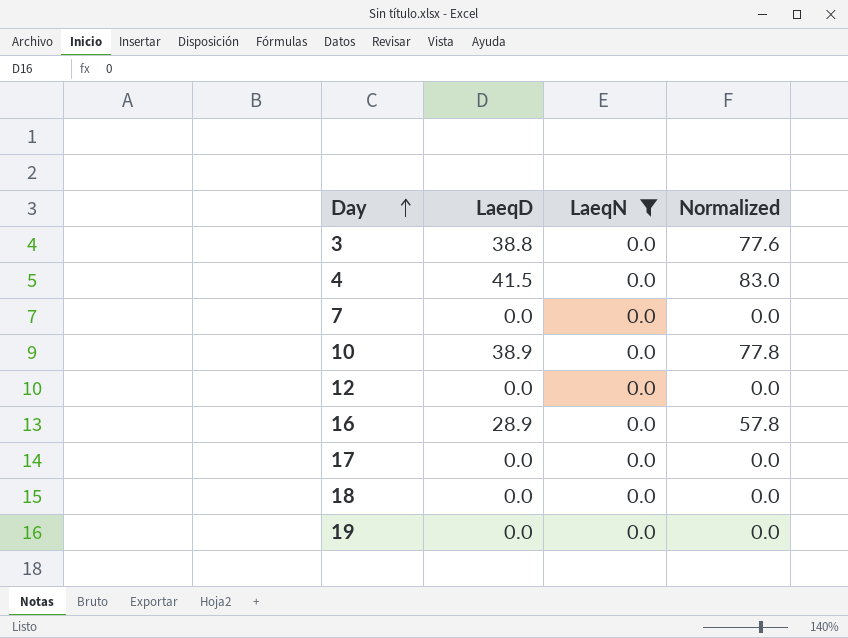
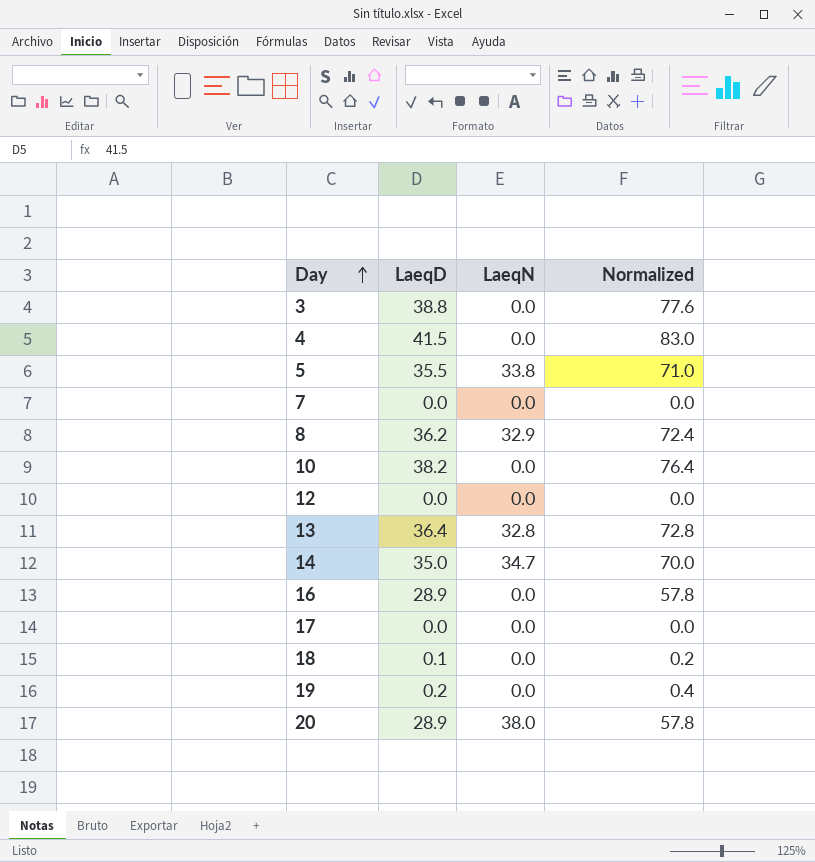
filter: LaeqN = 0.0 -> none
10 | LaeqD: 38.9 -> 38.2
10 | Normalized: 77.8 -> 76.4
18 | LaeqD: 0.0 -> 0.1
18 | Normalized: 0.0 -> 0.2
19 | LaeqD: 0.0 -> 0.2
19 | Normalized: 0.0 -> 0.4

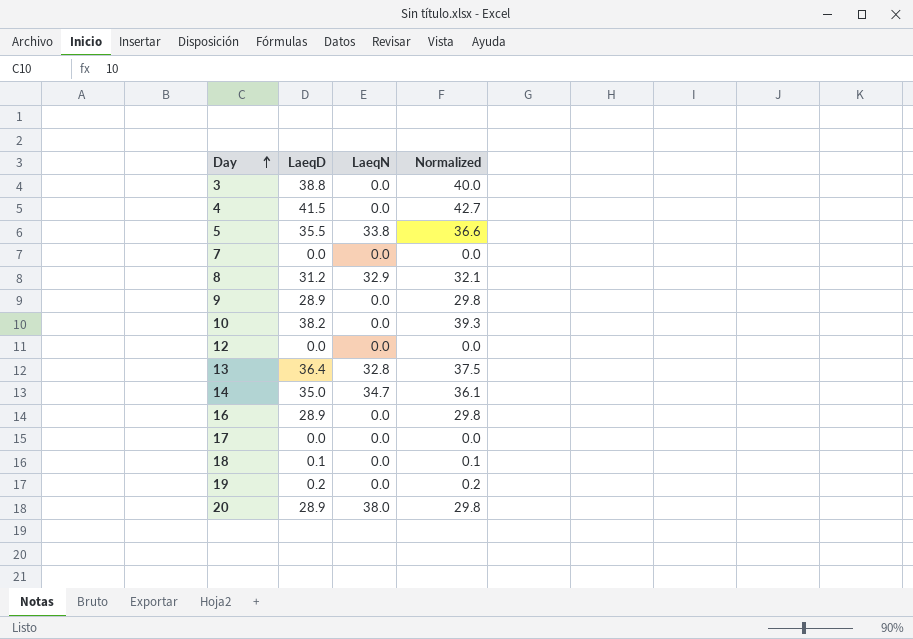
column Normalized | formula: [LaeqD] * 2 -> [LaeqD] * 1.03
8 | LaeqD: 36.2 -> 31.2
row 9: none -> 28.9 | 0.0 | 29.8

